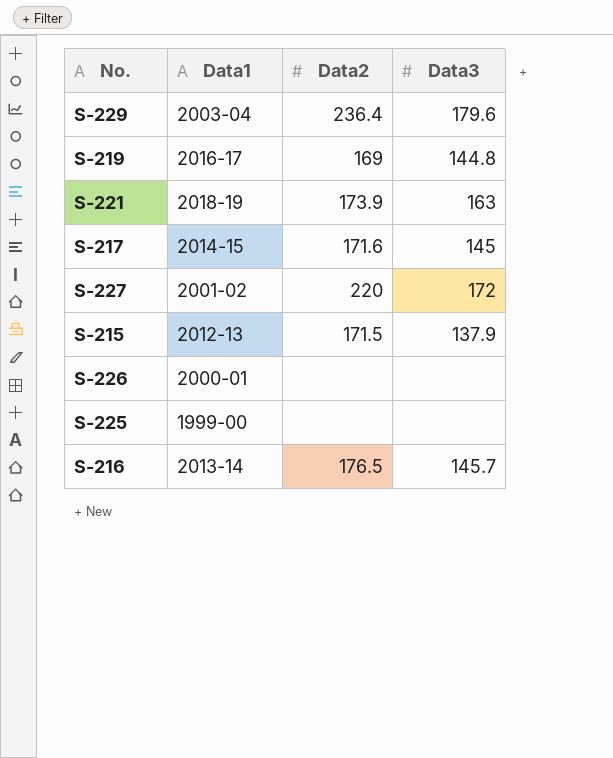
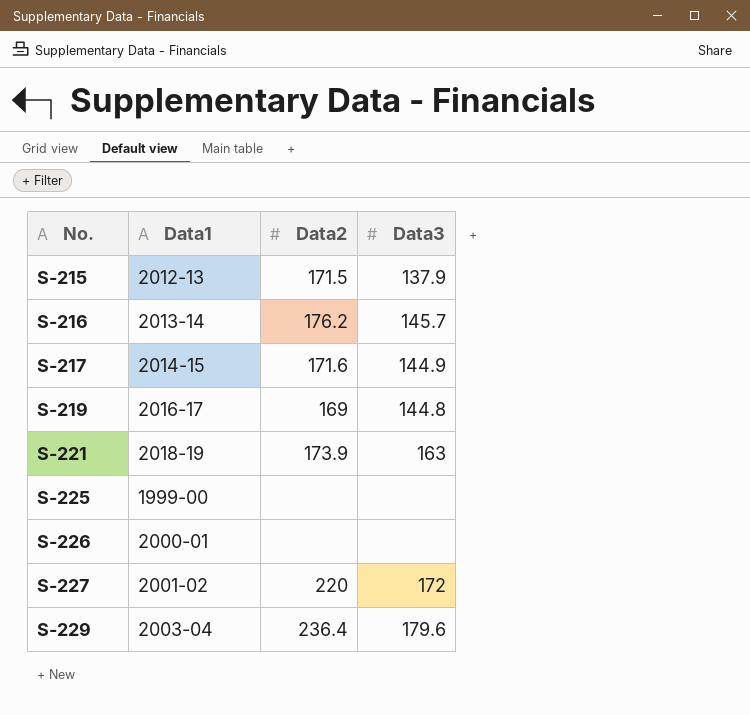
row order: none -> No. ascending
S-216 | Data2: 176.5 -> 176.2
S-217 | Data3: 145 -> 144.9

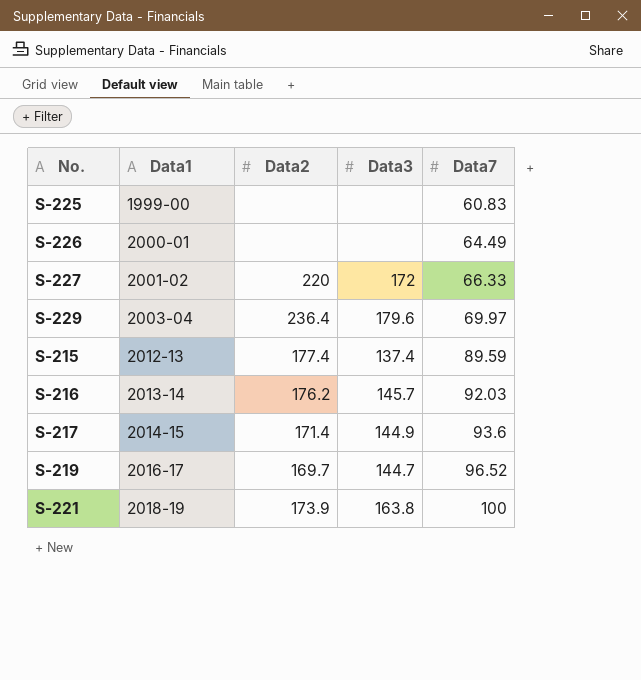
row order: No. ascending -> Data1 ascending
column Data7 | position: none -> 5
S-215 | Data2: 171.5 -> 177.4
S-215 | Data3: 137.9 -> 137.4
S-217 | Data2: 171.6 -> 171.4
S-219 | Data2: 169 -> 169.7
S-219 | Data3: 144.8 -> 144.7
S-221 | Data3: 163 -> 163.8

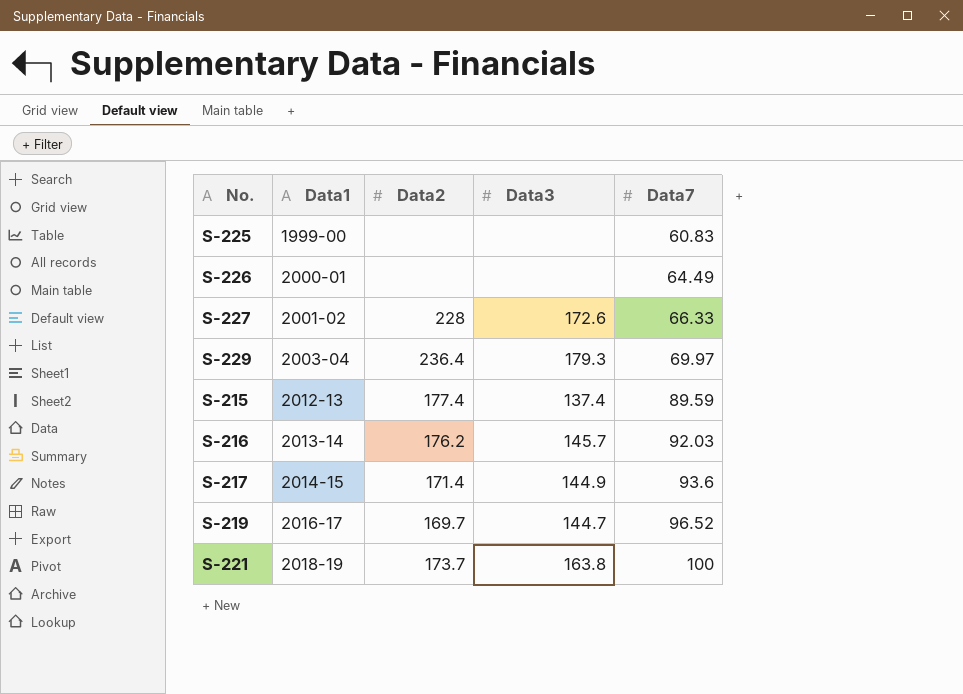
S-227 | Data2: 220 -> 228
S-227 | Data3: 172 -> 172.6
S-229 | Data3: 179.6 -> 179.3
S-221 | Data2: 173.9 -> 173.7

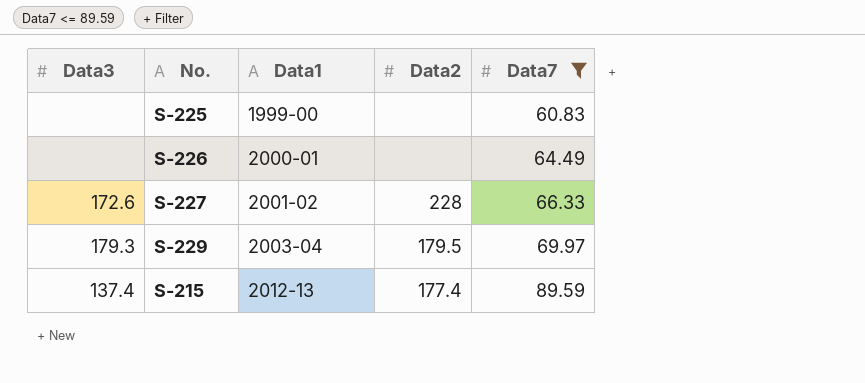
filter: none -> Data7 <= 89.59
column Data3 | position: 4 -> 1
S-229 | Data2: 236.4 -> 179.5

